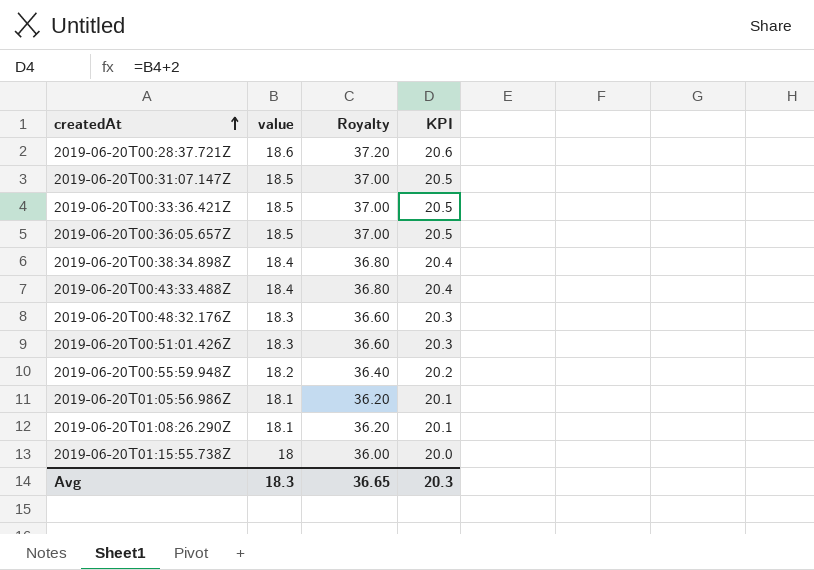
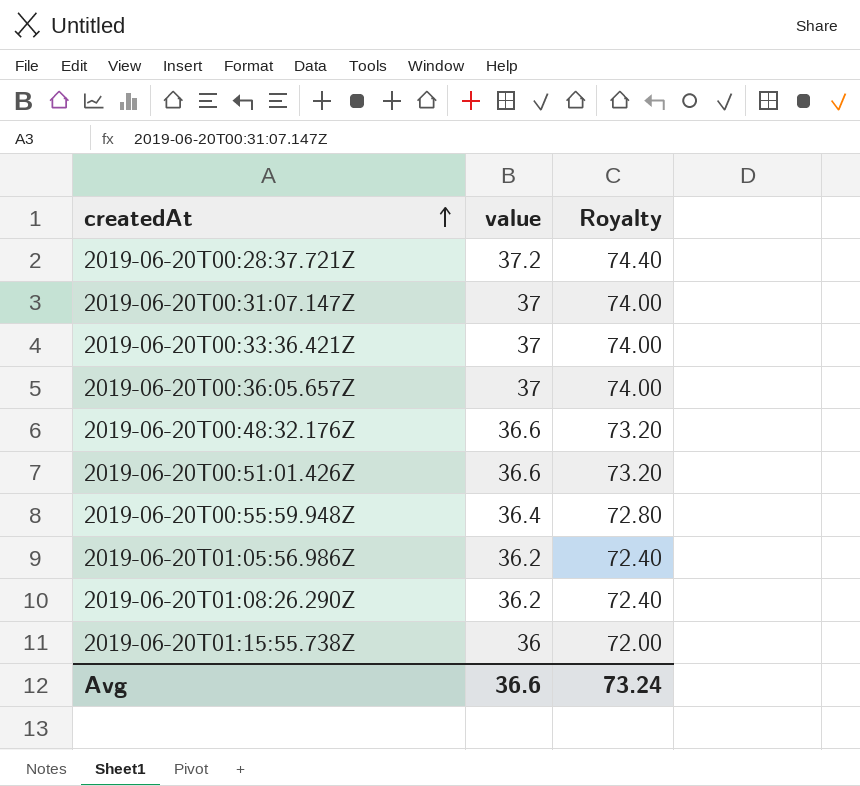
column KPI | formula: [value] + 2 -> none
row 2019-06-20T00:38:34.898Z: 18.4 | 36.80 | 20.4 -> none
row 2019-06-20T00:43:33.488Z: 18.4 | 36.80 | 20.4 -> none
2019-06-20T00:28:37.721Z | value: 18.6 -> 37.2
2019-06-20T00:28:37.721Z | Royalty: 37.20 -> 74.40
2019-06-20T00:31:07.147Z | value: 18.5 -> 37
2019-06-20T00:31:07.147Z | Royalty: 37.00 -> 74.00
2019-06-20T00:33:36.421Z | value: 18.5 -> 37
2019-06-20T00:33:36.421Z | Royalty: 37.00 -> 74.00
2019-06-20T00:36:05.657Z | value: 18.5 -> 37
2019-06-20T00:36:05.657Z | Royalty: 37.00 -> 74.00
2019-06-20T00:48:32.176Z | value: 18.3 -> 36.6
2019-06-20T00:48:32.176Z | Royalty: 36.60 -> 73.20
2019-06-20T00:51:01.426Z | value: 18.3 -> 36.6
2019-06-20T00:51:01.426Z | Royalty: 36.60 -> 73.20
2019-06-20T00:55:59.948Z | value: 18.2 -> 36.4
2019-06-20T00:55:59.948Z | Royalty: 36.40 -> 72.80
2019-06-20T01:05:56.986Z | value: 18.1 -> 36.2
2019-06-20T01:05:56.986Z | Royalty: 36.20 -> 72.40
2019-06-20T01:08:26.290Z | value: 18.1 -> 36.2
2019-06-20T01:08:26.290Z | Royalty: 36.20 -> 72.40
2019-06-20T01:15:55.738Z | value: 18 -> 36
2019-06-20T01:15:55.738Z | Royalty: 36.00 -> 72.00
Avg | value: 18.3 -> 36.6
Avg | Royalty: 36.65 -> 73.24

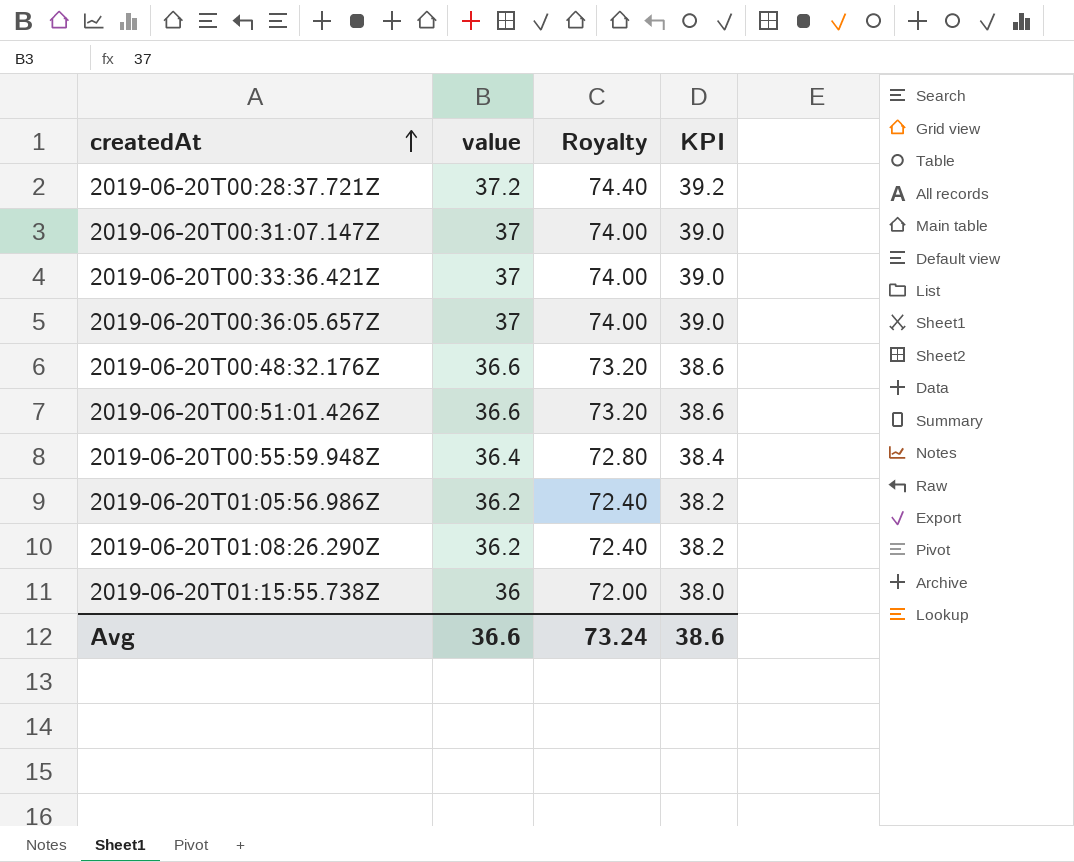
column KPI | formula: none -> [value] + 2

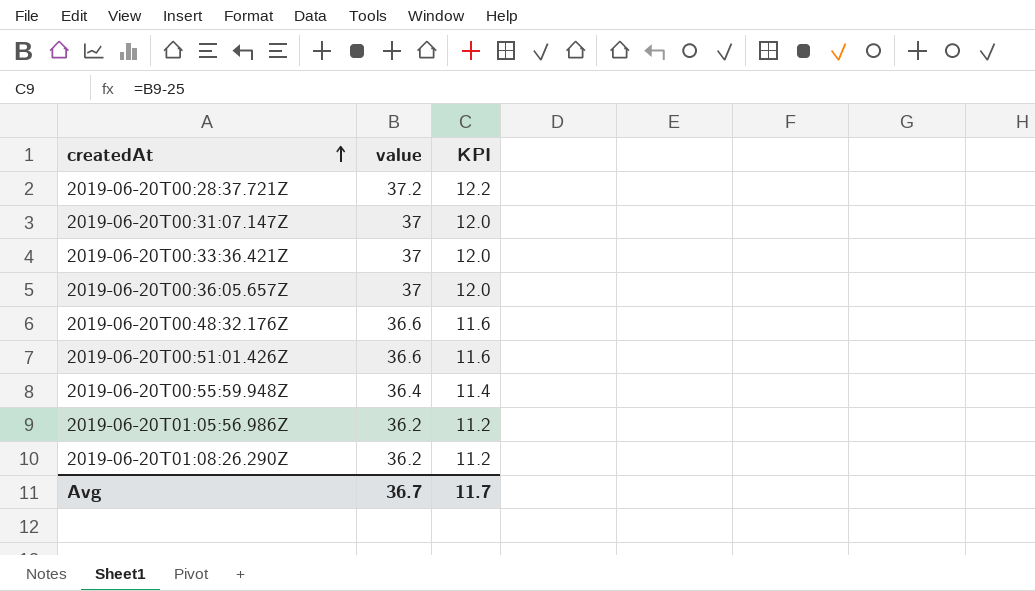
column Royalty | formula: [value] * 2 -> none
column KPI | formula: [value] + 2 -> [value] - 25
row 2019-06-20T01:15:55.738Z: 36 | 72.00 | 38.0 -> none
Avg | value: 36.6 -> 36.7
Avg | KPI: 38.6 -> 11.7

